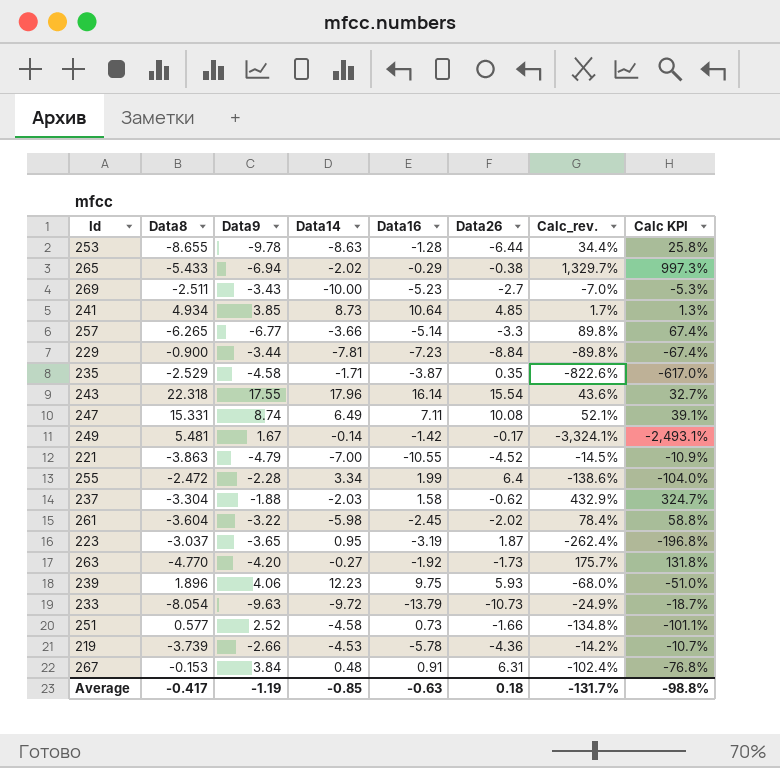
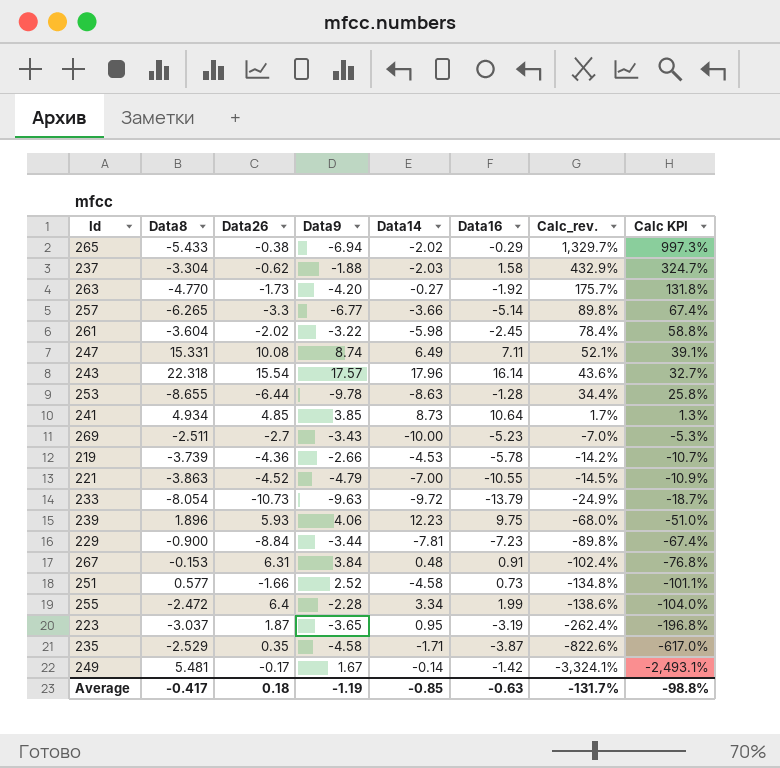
row order: none -> Calc_rev. descending
column Data26 | position: 6 -> 3
243 | Data9: 17.55 -> 17.57

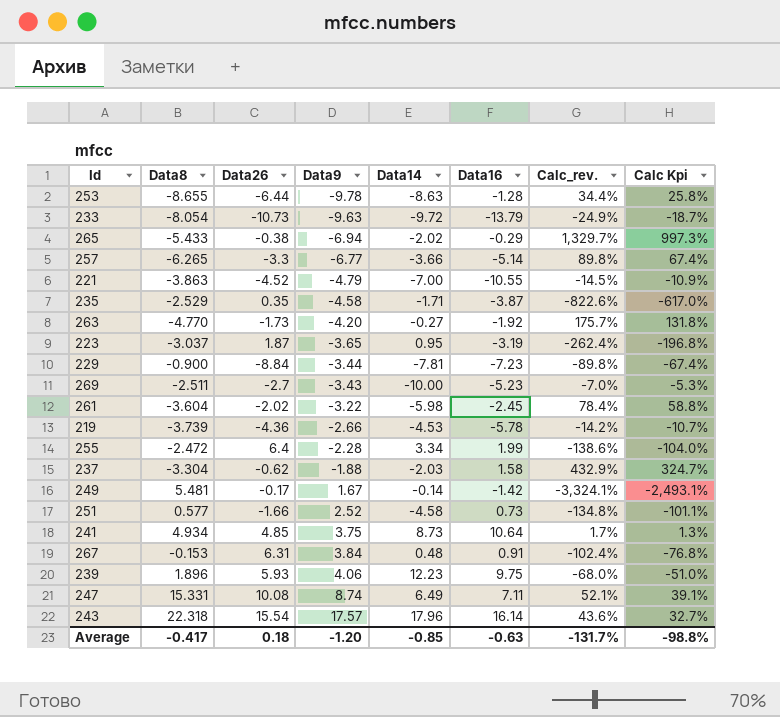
row order: Calc_rev. descending -> Data9 ascending
column name: Calc KPI -> Calc Kpi
241 | Data9: 3.85 -> 3.75
Average | Data9: -1.19 -> -1.20

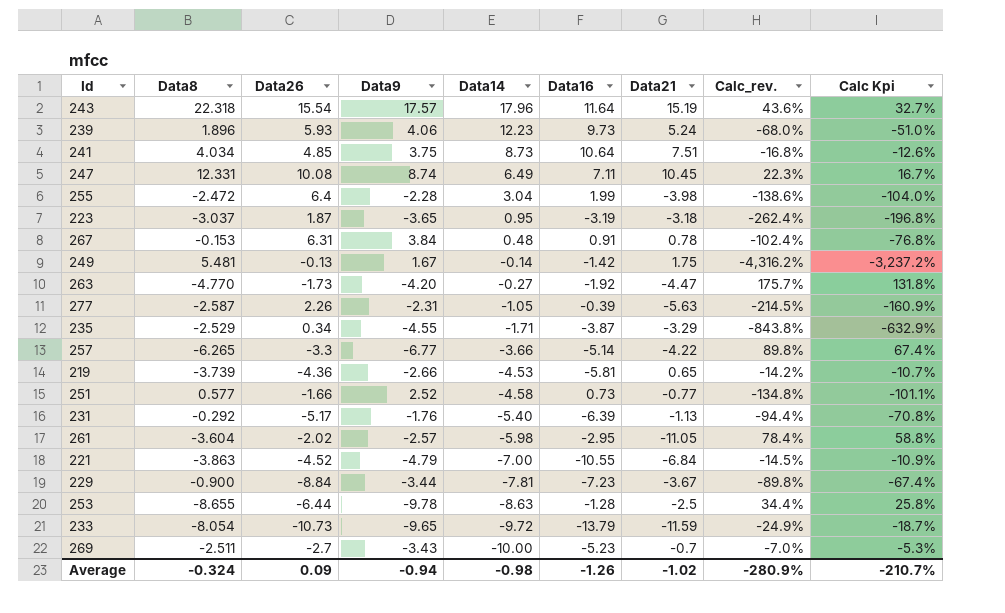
row order: Data9 ascending -> Data14 descending
column Data21 | position: none -> 7
row 265: -5.433 | -0.38 | -6.94 | -2.02 | -0.29 | 1,329.7% | 997.3% -> none
row 237: -3.304 | -0.62 | -1.88 | -2.03 | 1.58 | 432.9% | 324.7% -> none
243 | Data16: 16.14 -> 11.64
239 | Data16: 9.75 -> 9.73
241 | Data8: 4.934 -> 4.034
241 | Calc_rev.: 1.7% -> -16.8%
241 | Calc Kpi: 1.3% -> -12.6%
247 | Data8: 15.331 -> 12.331
247 | Calc_rev.: 52.1% -> 22.3%
247 | Calc Kpi: 39.1% -> 16.7%
255 | Data14: 3.34 -> 3.04
249 | Data26: -0.17 -> -0.13
249 | Calc_rev.: -3,324.1% -> -4,316.2%
249 | Calc Kpi: -2,493.1% -> -3,237.2%
row 277: none -> -2.587 | 2.26 | -2.31 | -1.05 | -0.39 | -5.63 | -214.5% | -160.9%
235 | Data26: 0.35 -> 0.34
235 | Data9: -4.58 -> -4.55
235 | Calc_rev.: -822.6% -> -843.8%
235 | Calc Kpi: -617.0% -> -632.9%
219 | Data16: -5.78 -> -5.81
row 231: none -> -0.292 | -5.17 | -1.76 | -5.40 | -6.39 | -1.13 | -94.4% | -70.8%
261 | Data9: -3.22 -> -2.57
261 | Data16: -2.45 -> -2.95
233 | Data9: -9.63 -> -9.65
Average | Data8: -0.417 -> -0.324
Average | Data26: 0.18 -> 0.09
Average | Data9: -1.20 -> -0.94
Average | Data14: -0.85 -> -0.98
Average | Data16: -0.63 -> -1.26
Average | Calc_rev.: -131.7% -> -280.9%
Average | Calc Kpi: -98.8% -> -210.7%

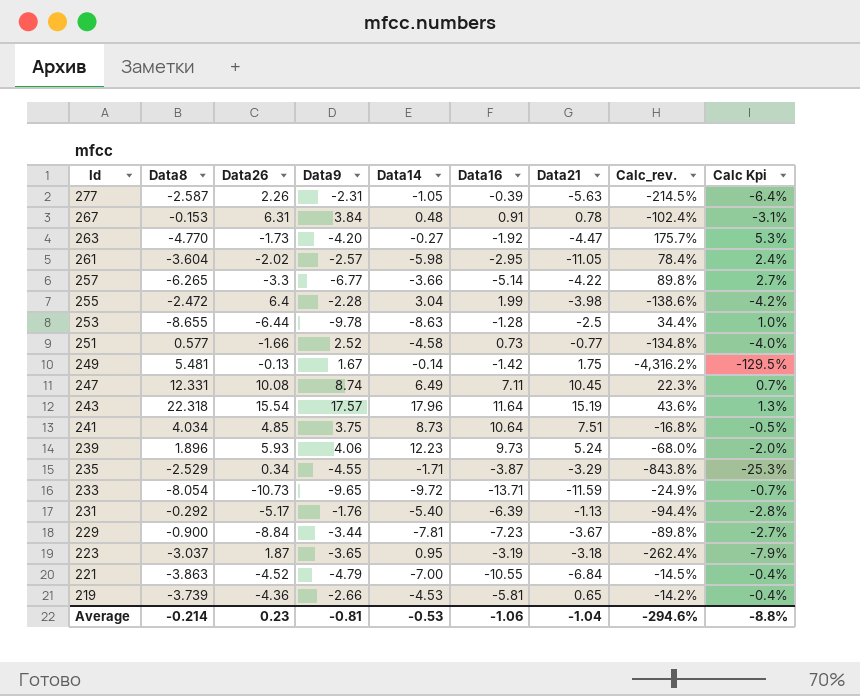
row order: Data14 descending -> Id descending
column Calc Kpi | formula: [Calc_rev.] * 0.75 -> [Calc_rev.] * 0.03
row 269: -2.511 | -2.7 | -3.43 | -10.00 | -5.23 | -0.7 | -7.0% | -5.3% -> none
233 | Data16: -13.79 -> -13.71
Average | Data8: -0.324 -> -0.214
Average | Data26: 0.09 -> 0.23
Average | Data9: -0.94 -> -0.81
Average | Data14: -0.98 -> -0.53
Average | Data16: -1.26 -> -1.06
Average | Data21: -1.02 -> -1.04
Average | Calc_rev.: -280.9% -> -294.6%
Average | Calc Kpi: -210.7% -> -8.8%

